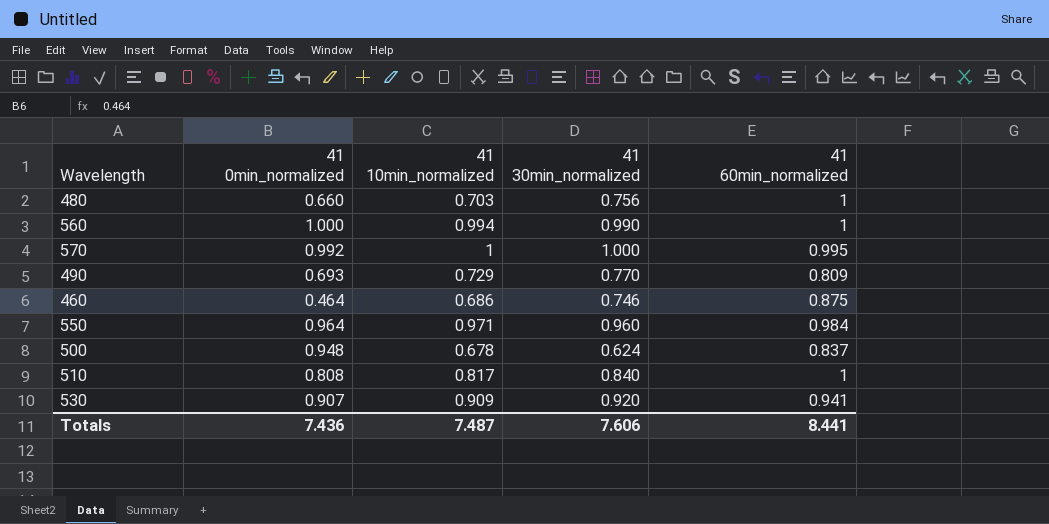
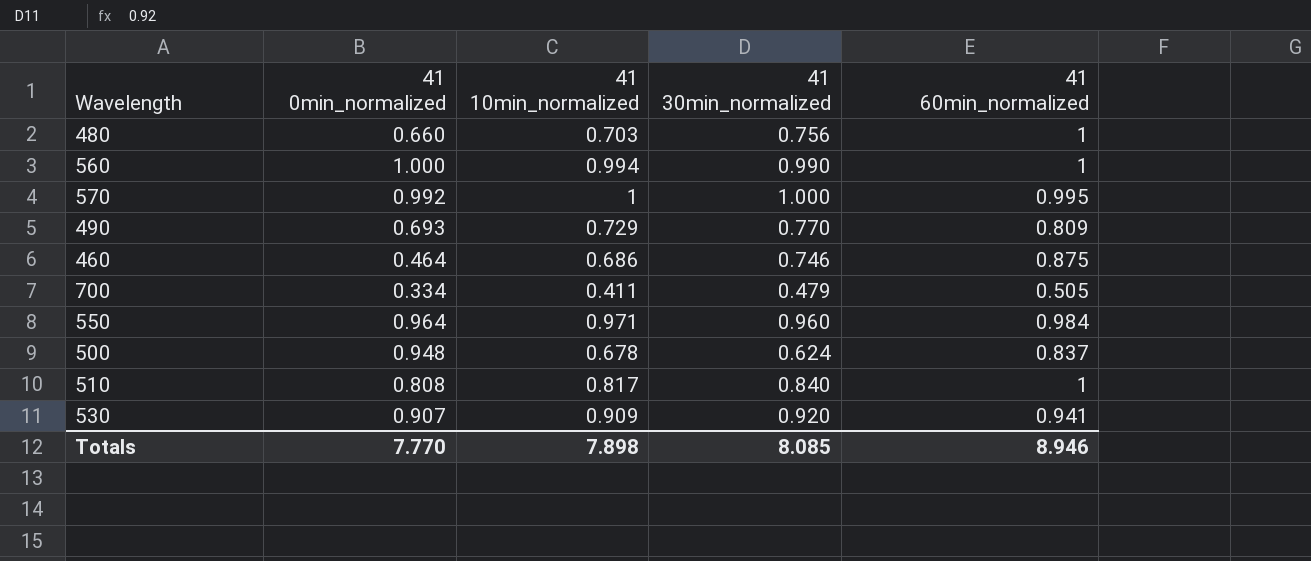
row 700: none -> 0.334 | 0.411 | 0.479 | 0.505
Totals | 41 0min_normalized: 7.436 -> 7.770
Totals | 41 10min_normalized: 7.487 -> 7.898
Totals | 41 30min_normalized: 7.606 -> 8.085
Totals | 41 60min_normalized: 8.441 -> 8.946

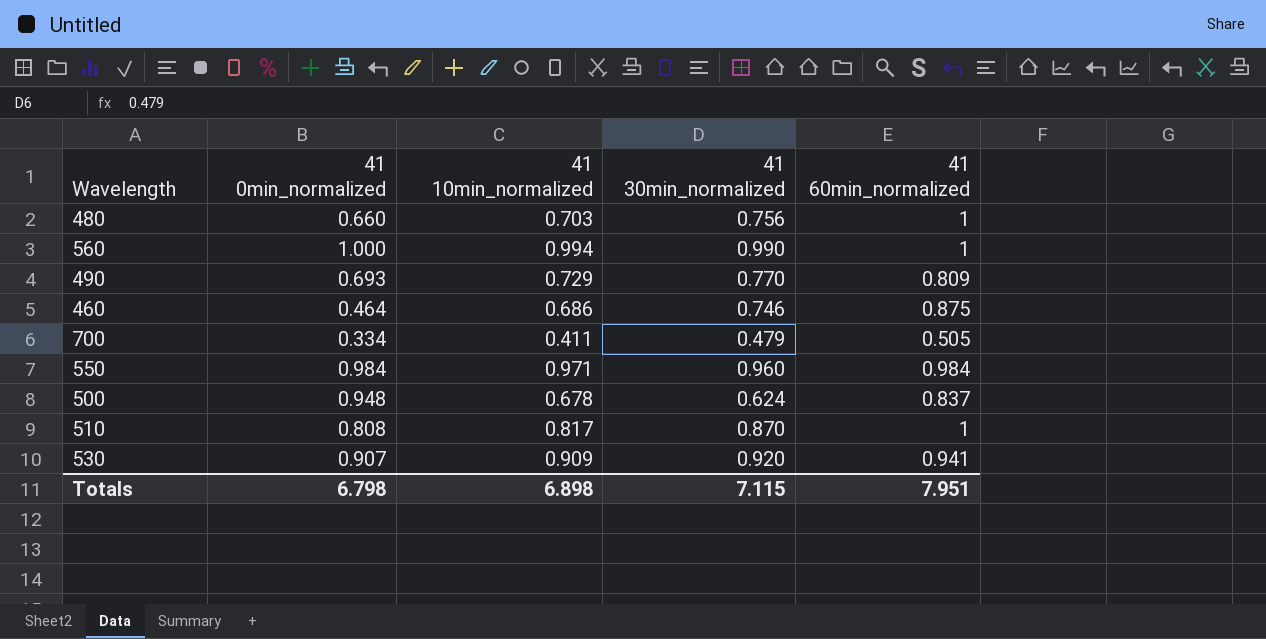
row 570: 0.992 | 1 | 1.000 | 0.995 -> none
550 | 41 0min_normalized: 0.964 -> 0.984
510 | 41 30min_normalized: 0.840 -> 0.870
Totals | 41 0min_normalized: 7.770 -> 6.798
Totals | 41 10min_normalized: 7.898 -> 6.898
Totals | 41 30min_normalized: 8.085 -> 7.115
Totals | 41 60min_normalized: 8.946 -> 7.951

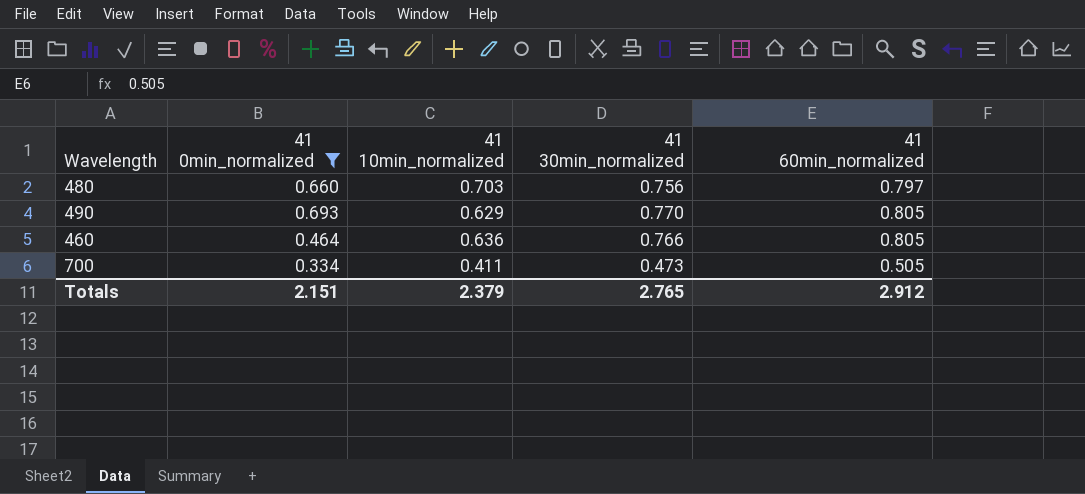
filter: none -> 41 0min_normalized <= 0.693
480 | 41 60min_normalized: 1 -> 0.797
490 | 41 10min_normalized: 0.729 -> 0.629
490 | 41 60min_normalized: 0.809 -> 0.805
460 | 41 10min_normalized: 0.686 -> 0.636
460 | 41 30min_normalized: 0.746 -> 0.766
460 | 41 60min_normalized: 0.875 -> 0.805
700 | 41 30min_normalized: 0.479 -> 0.473
Totals | 41 0min_normalized: 6.798 -> 2.151
Totals | 41 10min_normalized: 6.898 -> 2.379
Totals | 41 30min_normalized: 7.115 -> 2.765
Totals | 41 60min_normalized: 7.951 -> 2.912

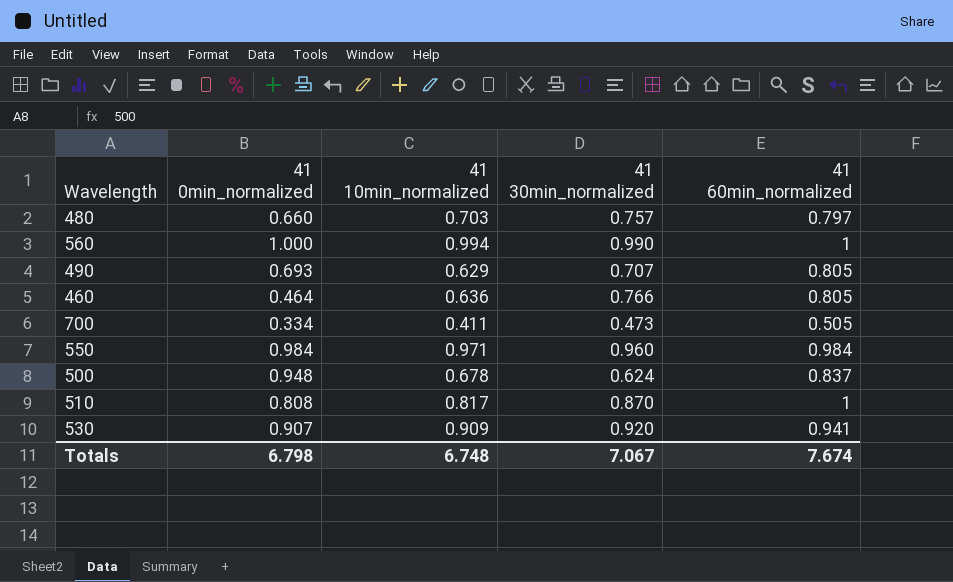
filter: 41 0min_normalized <= 0.693 -> none
480 | 41 30min_normalized: 0.756 -> 0.757
490 | 41 30min_normalized: 0.770 -> 0.707
Totals | 41 0min_normalized: 2.151 -> 6.798
Totals | 41 10min_normalized: 2.379 -> 6.748
Totals | 41 30min_normalized: 2.765 -> 7.067
Totals | 41 60min_normalized: 2.912 -> 7.674

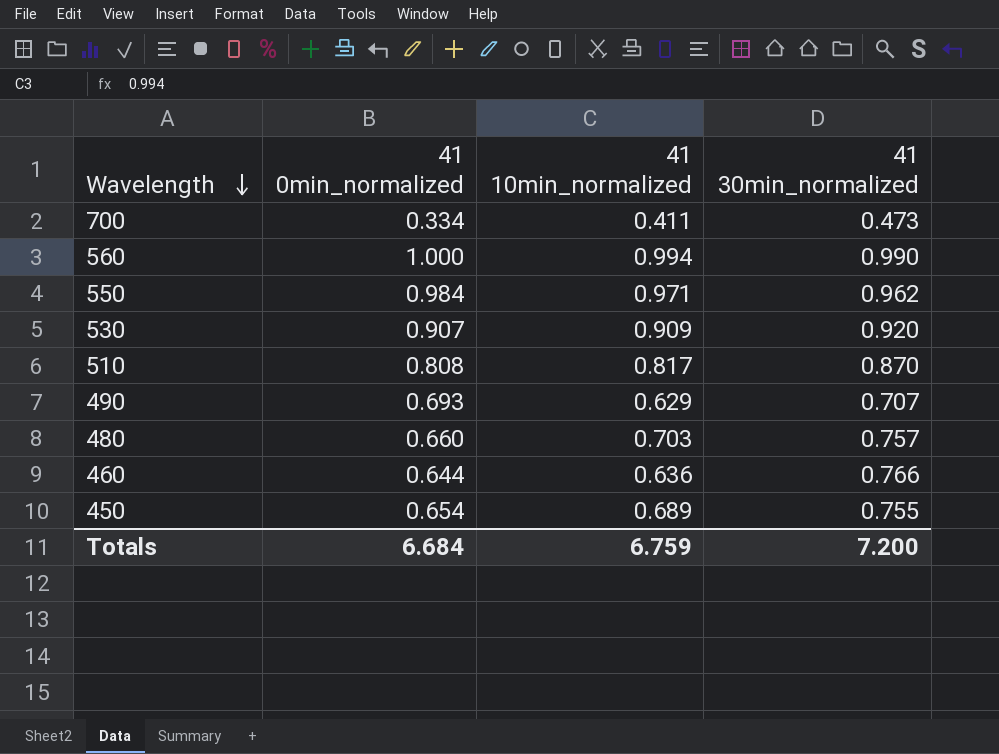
row order: none -> Wavelength descending
column 41 60min_normalized | position: 5 -> none
row 500: 0.948 | 0.678 | 0.624 | 0.837 -> none
550 | 41 30min_normalized: 0.960 -> 0.962
460 | 41 0min_normalized: 0.464 -> 0.644
row 450: none -> 0.654 | 0.689 | 0.755
Totals | 41 0min_normalized: 6.798 -> 6.684
Totals | 41 10min_normalized: 6.748 -> 6.759
Totals | 41 30min_normalized: 7.067 -> 7.200

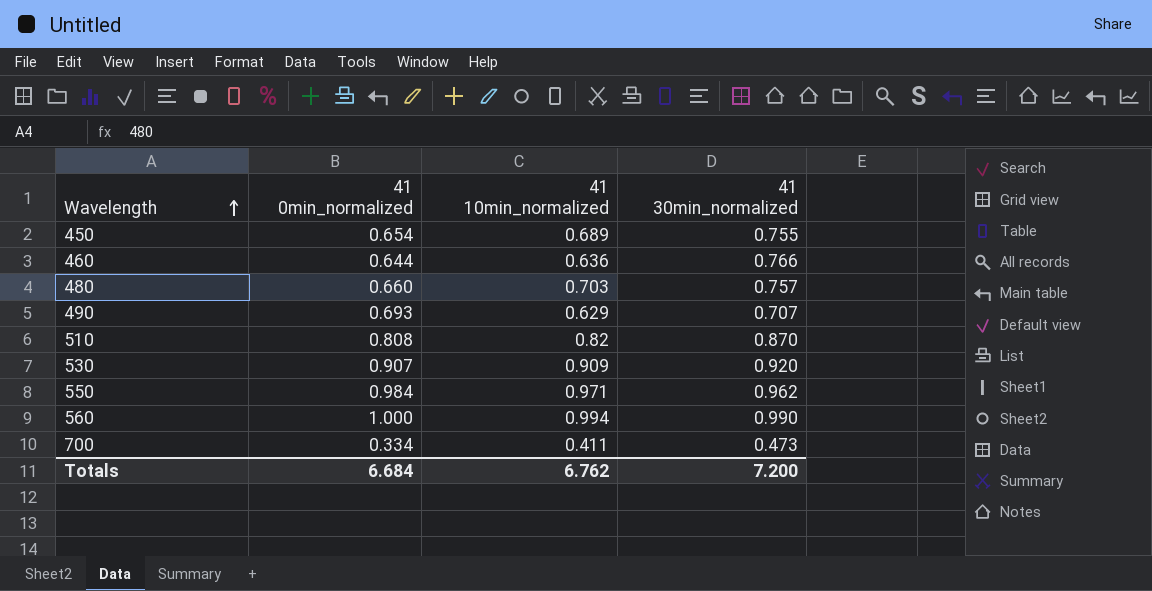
row order: Wavelength descending -> Wavelength ascending
510 | 41 10min_normalized: 0.817 -> 0.82
Totals | 41 10min_normalized: 6.759 -> 6.762

